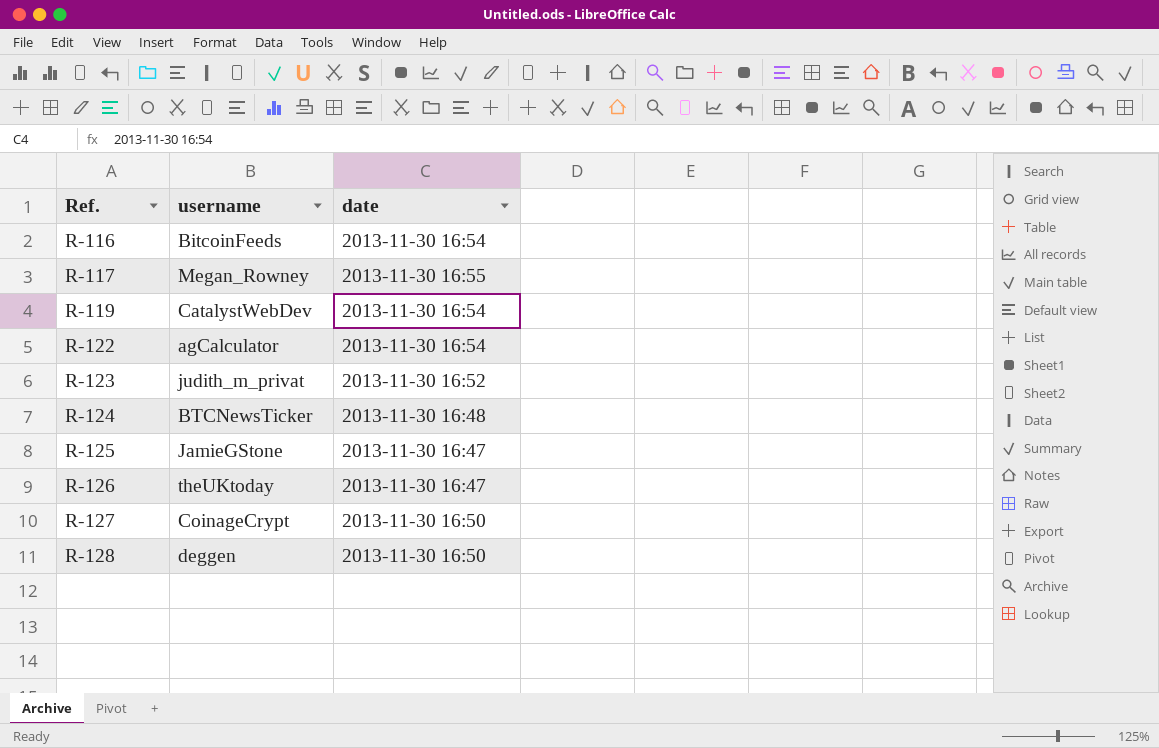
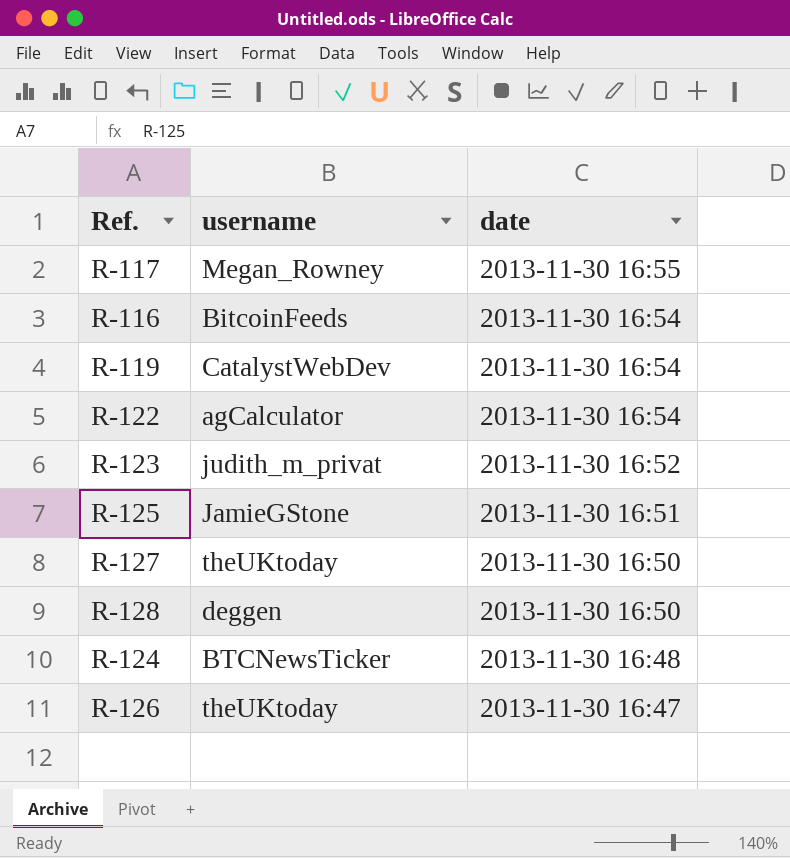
row order: Ref. ascending -> date descending
R-125 | date: 2013-11-30 16:47 -> 2013-11-30 16:51
R-127 | username: CoinageCrypt -> theUKtoday

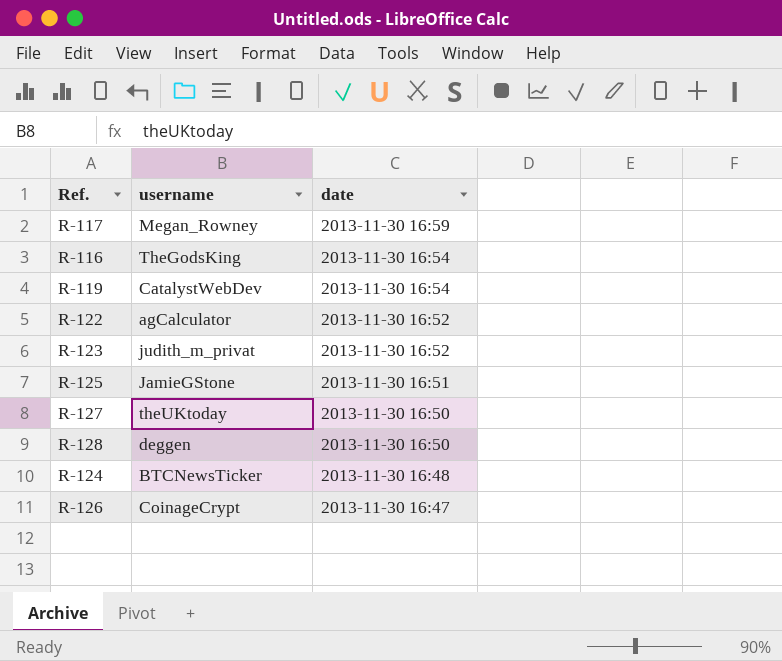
R-117 | date: 2013-11-30 16:55 -> 2013-11-30 16:59
R-116 | username: BitcoinFeeds -> TheGodsKing
R-122 | date: 2013-11-30 16:54 -> 2013-11-30 16:52
R-126 | username: theUKtoday -> CoinageCrypt

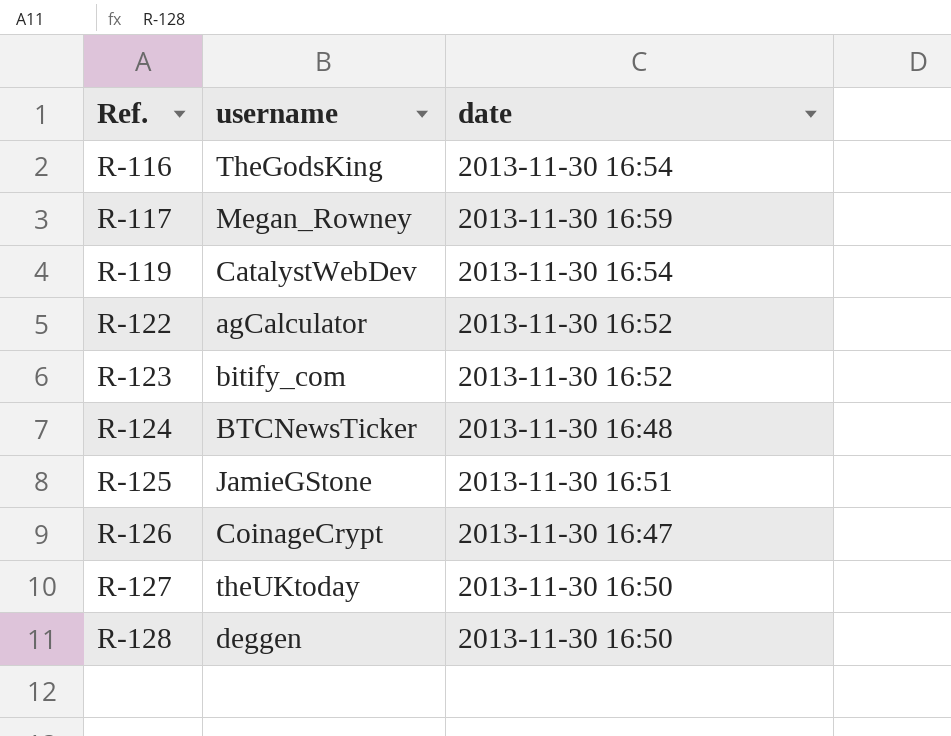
row order: date descending -> Ref. ascending
R-123 | username: judith_m_privat -> bitify_com

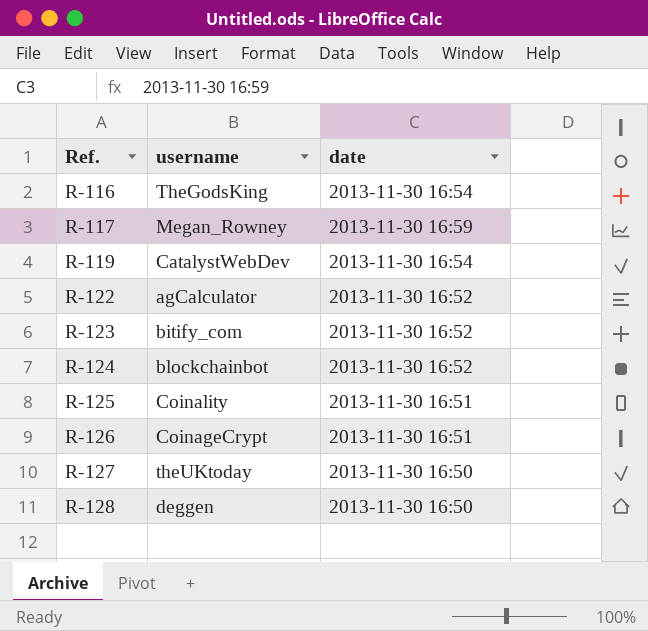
R-124 | username: BTCNewsTicker -> blockchainbot
R-124 | date: 2013-11-30 16:48 -> 2013-11-30 16:52
R-125 | username: JamieGStone -> Coinality
R-126 | date: 2013-11-30 16:47 -> 2013-11-30 16:51

